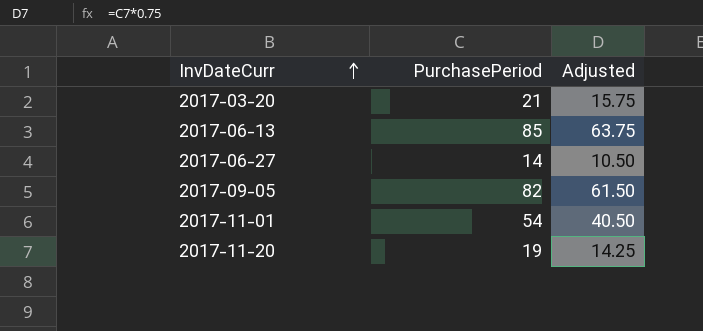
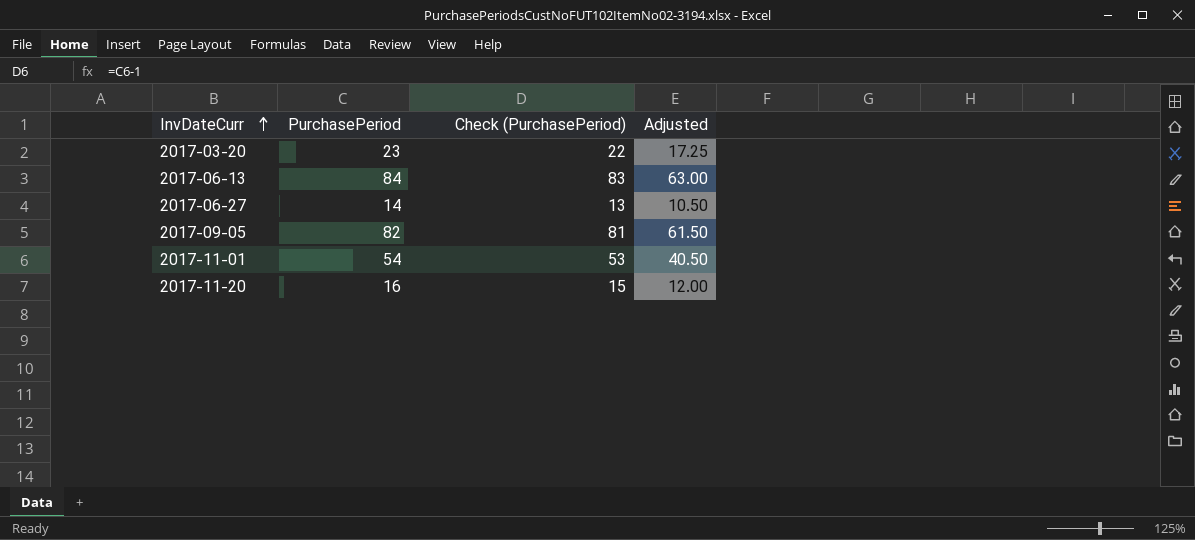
column Check (PurchasePeriod) | formula: none -> [PurchasePeriod] - 1
2017-03-20 | PurchasePeriod: 21 -> 23
2017-03-20 | Adjusted: 15.75 -> 17.25
2017-06-13 | PurchasePeriod: 85 -> 84
2017-06-13 | Adjusted: 63.75 -> 63.00
2017-11-20 | PurchasePeriod: 19 -> 16
2017-11-20 | Adjusted: 14.25 -> 12.00

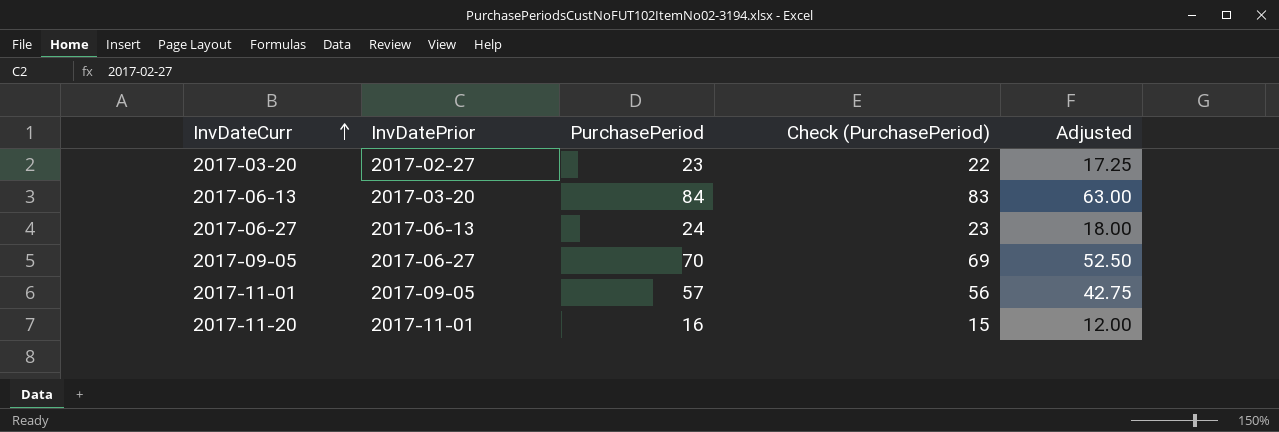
column InvDatePrior | position: none -> 2
2017-06-27 | PurchasePeriod: 14 -> 24
2017-06-27 | Check (PurchasePeriod): 13 -> 23
2017-06-27 | Adjusted: 10.50 -> 18.00
2017-09-05 | PurchasePeriod: 82 -> 70
2017-09-05 | Check (PurchasePeriod): 81 -> 69
2017-09-05 | Adjusted: 61.50 -> 52.50
2017-11-01 | PurchasePeriod: 54 -> 57
2017-11-01 | Check (PurchasePeriod): 53 -> 56
2017-11-01 | Adjusted: 40.50 -> 42.75

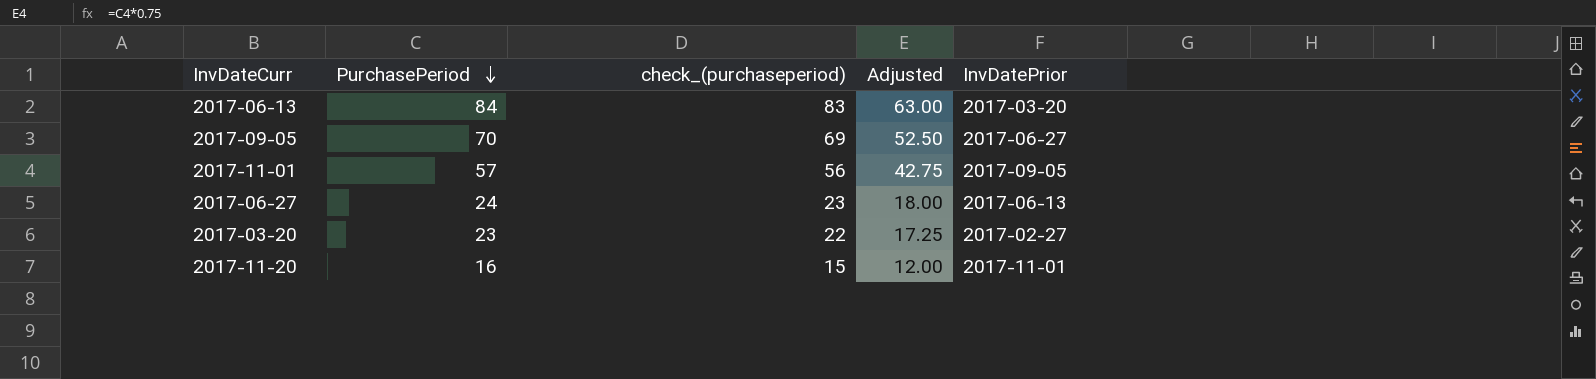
row order: InvDateCurr ascending -> PurchasePeriod descending
column name: Check (PurchasePeriod) -> check_(purchaseperiod)
column InvDatePrior | position: 2 -> 5

